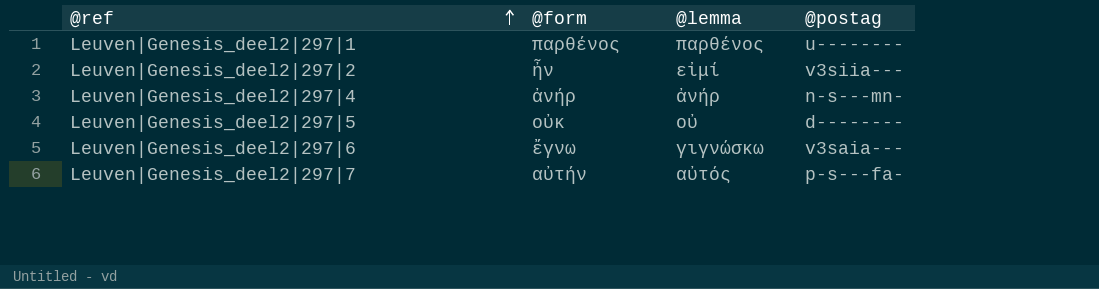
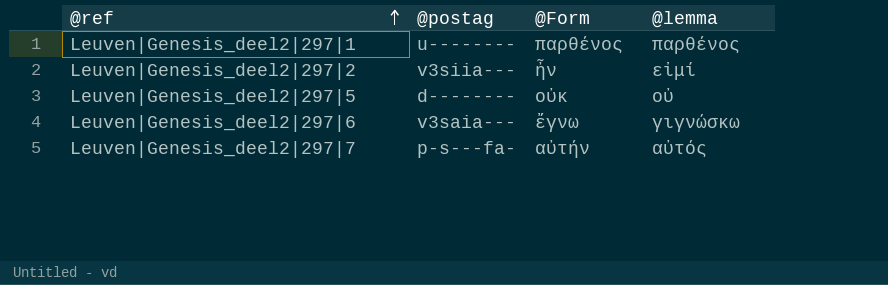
column @postag | position: 4 -> 2
column name: @form -> @Form
row Leuven|Genesis_deel2|297|4: ἀνήρ | ἀνήρ | n-s---mn- -> none

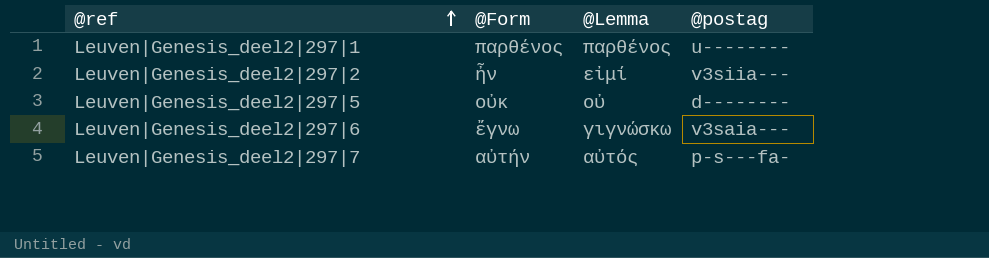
column name: @lemma -> @Lemma
column @postag | position: 2 -> 4

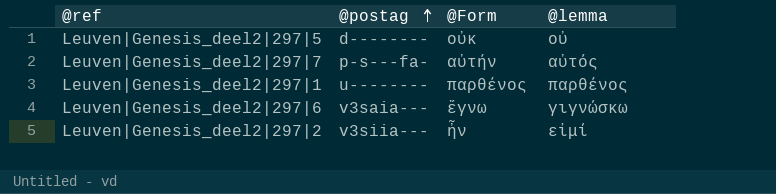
row order: @ref ascending -> @postag ascending
column @postag | position: 4 -> 2
column name: @Lemma -> @lemma

